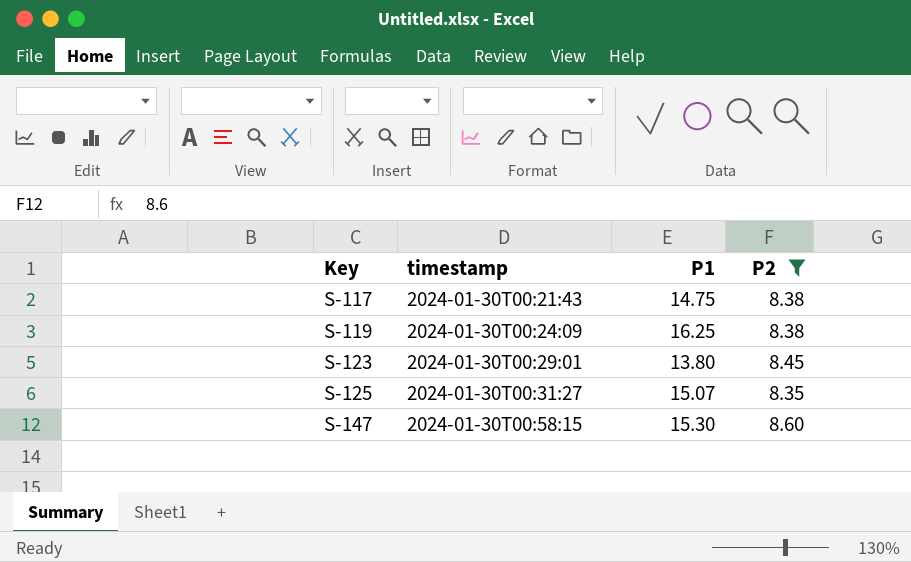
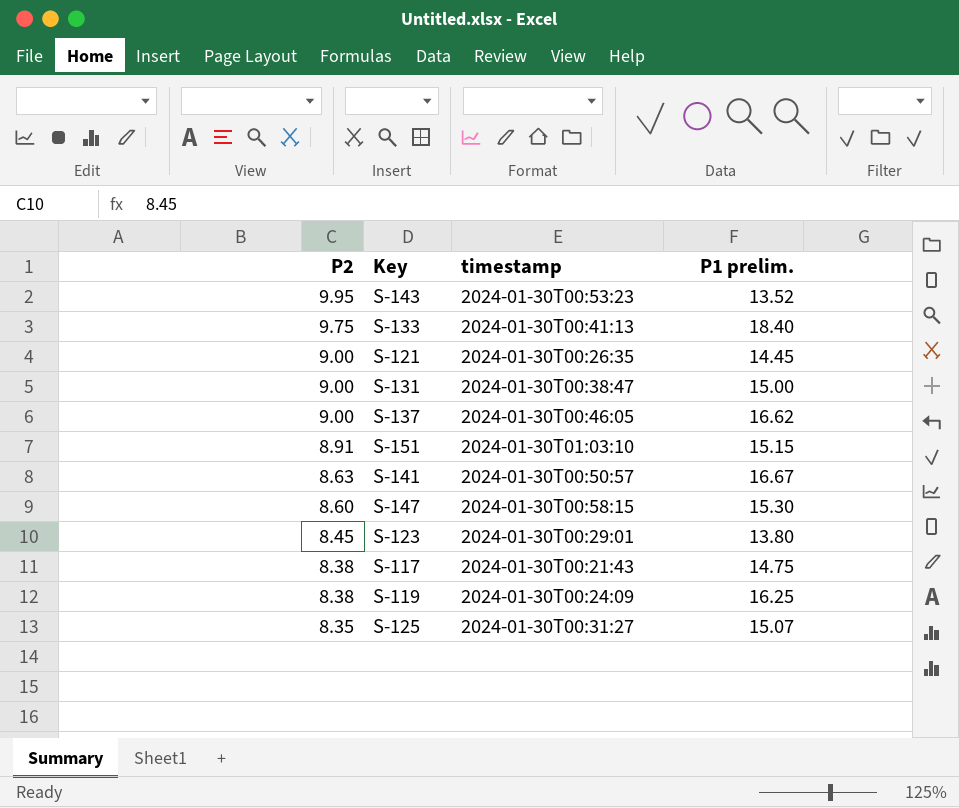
filter: P2 <= 8.60 -> none
row order: Key ascending -> P2 descending
column P2 | position: 4 -> 1
column name: P1 -> P1 prelim.

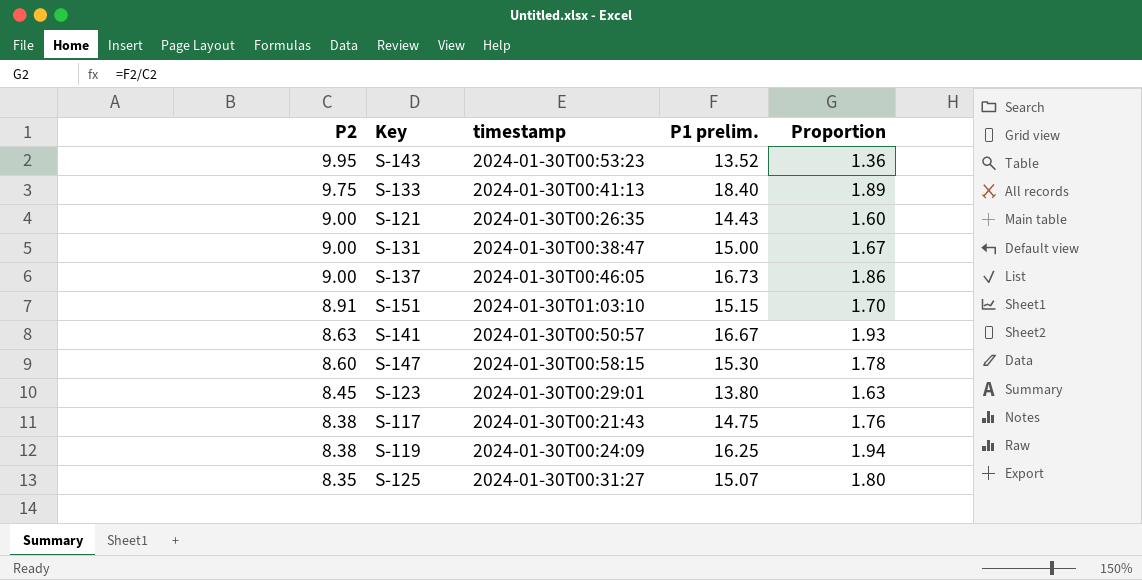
column Proportion | formula: none -> [P1 prelim.] / [P2]
S-121 | P1 prelim.: 14.45 -> 14.43
S-137 | P1 prelim.: 16.62 -> 16.73

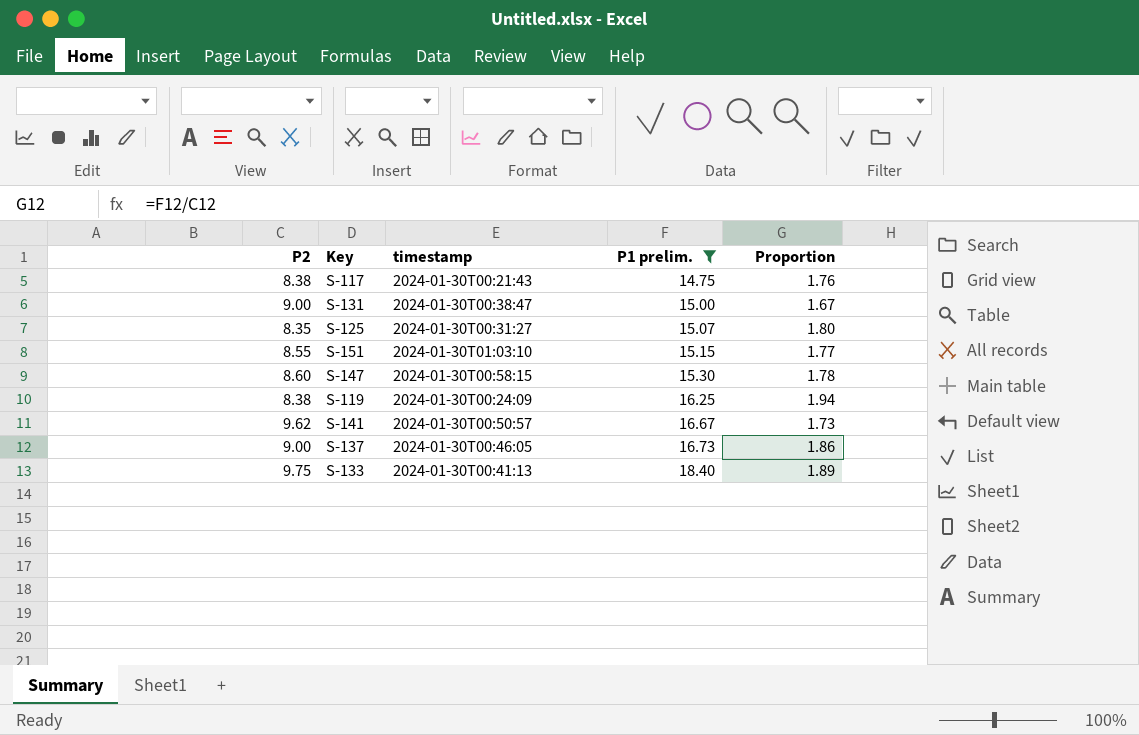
filter: none -> P1 prelim. >= 14.75
row order: P2 descending -> P1 prelim. ascending
S-151 | P2: 8.91 -> 8.55
S-151 | Proportion: 1.70 -> 1.77
S-141 | P2: 8.63 -> 9.62
S-141 | Proportion: 1.93 -> 1.73

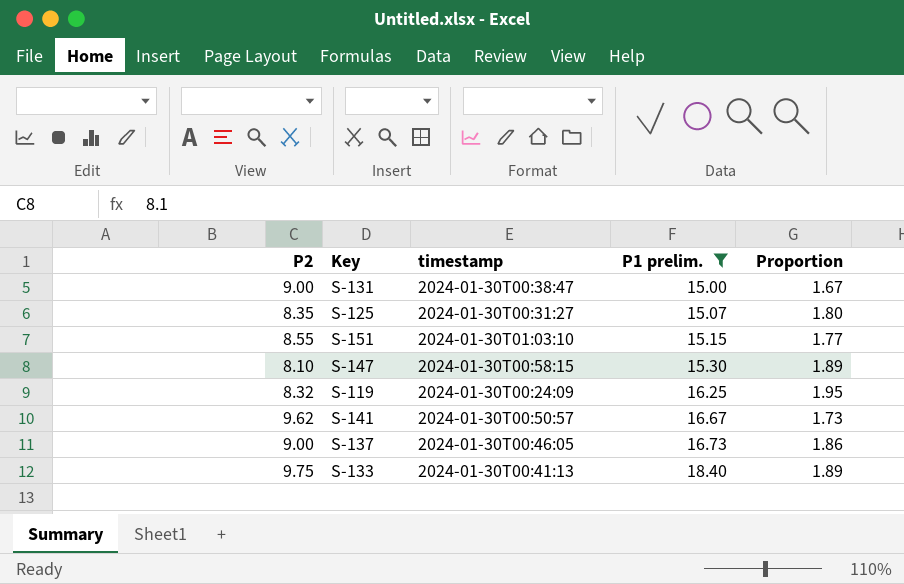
row S-117: 8.38 | 2024-01-30T00:21:43 | 14.75 | 1.76 -> none
S-147 | P2: 8.60 -> 8.10
S-147 | Proportion: 1.78 -> 1.89
S-119 | P2: 8.38 -> 8.32
S-119 | Proportion: 1.94 -> 1.95

